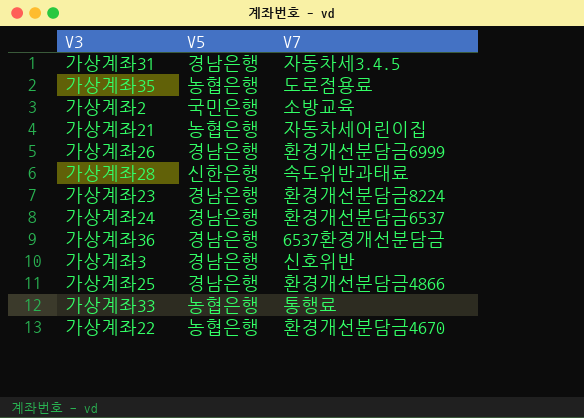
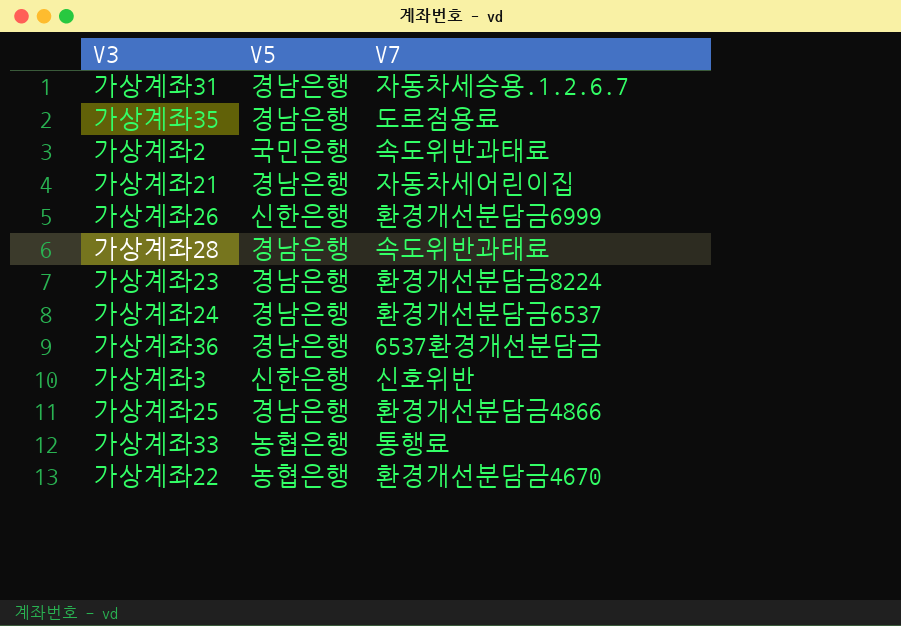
가상계좌31 | V7: 자동차세3.4.5 -> 자동차세승용.1.2.6.7
가상계좌35 | V5: 농협은행 -> 경남은행
가상계좌2 | V7: 소방교육 -> 속도위반과태료
가상계좌21 | V5: 농협은행 -> 경남은행
가상계좌26 | V5: 경남은행 -> 신한은행
가상계좌28 | V5: 신한은행 -> 경남은행
가상계좌3 | V5: 경남은행 -> 신한은행

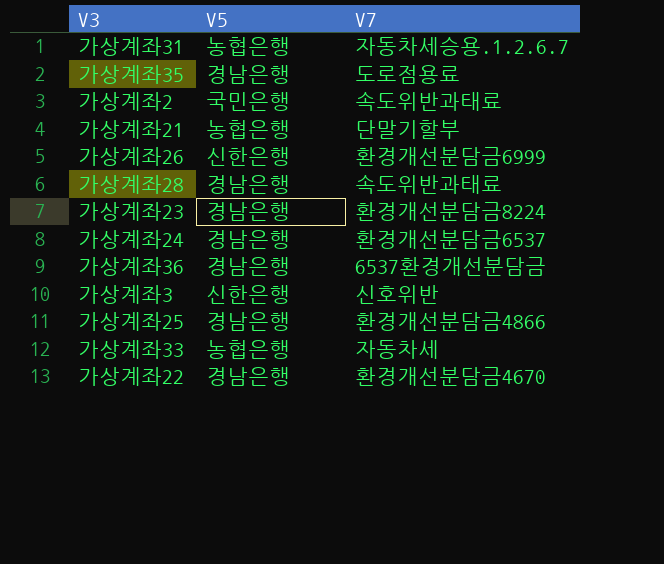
가상계좌31 | V5: 경남은행 -> 농협은행
가상계좌21 | V5: 경남은행 -> 농협은행
가상계좌21 | V7: 자동차세어린이집 -> 단말기할부
가상계좌33 | V7: 통행료 -> 자동차세
가상계좌22 | V5: 농협은행 -> 경남은행

